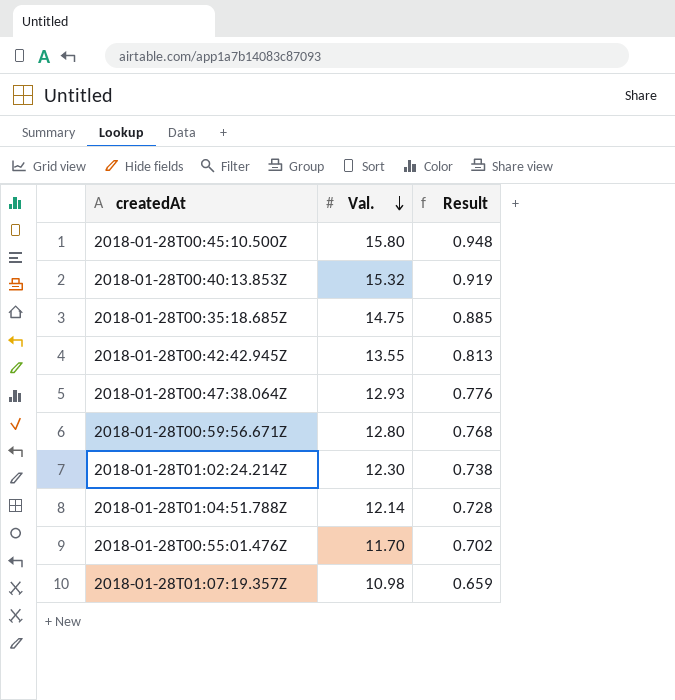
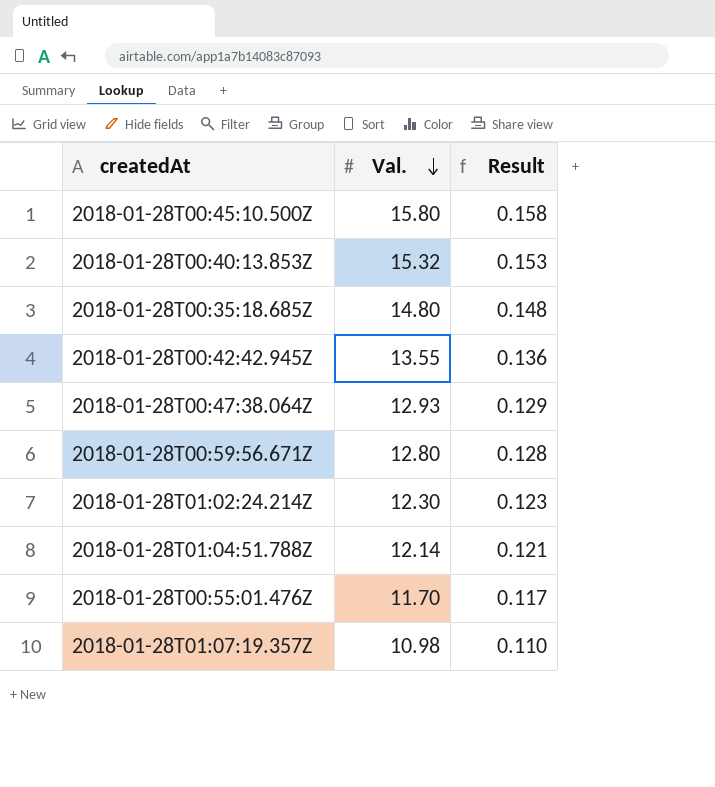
column Result | formula: [Val.] * 0.06 -> [Val.] * 0.01
2018-01-28T00:35:18.685Z | Val.: 14.75 -> 14.80

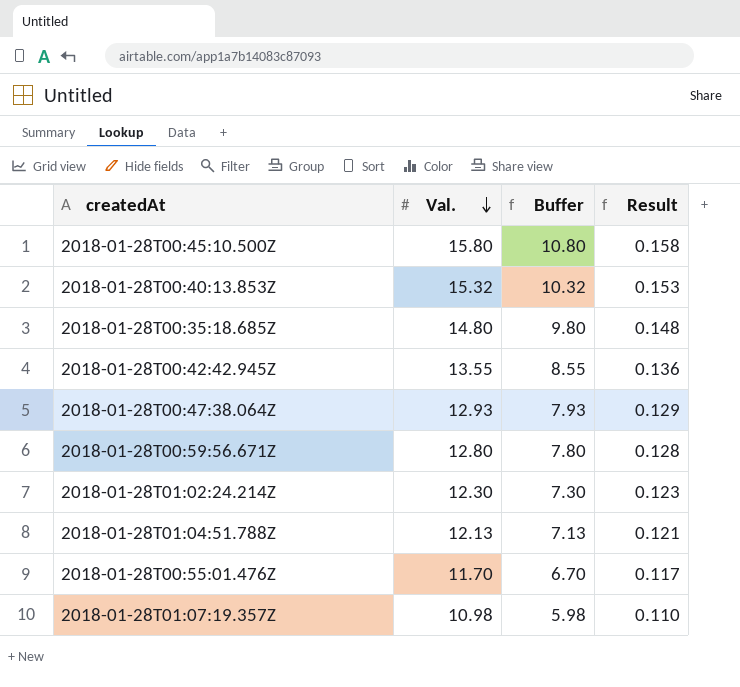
column Buffer | formula: none -> [Val.] - 5
2018-01-28T01:04:51.788Z | Val.: 12.14 -> 12.13

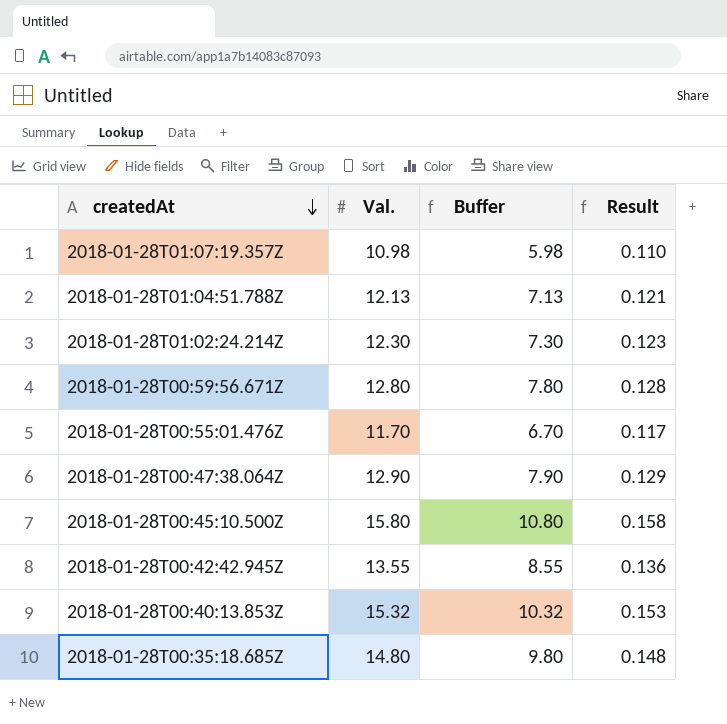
row order: Val. descending -> createdAt descending
2018-01-28T00:47:38.064Z | Val.: 12.93 -> 12.90
2018-01-28T00:47:38.064Z | Buffer: 7.93 -> 7.90

